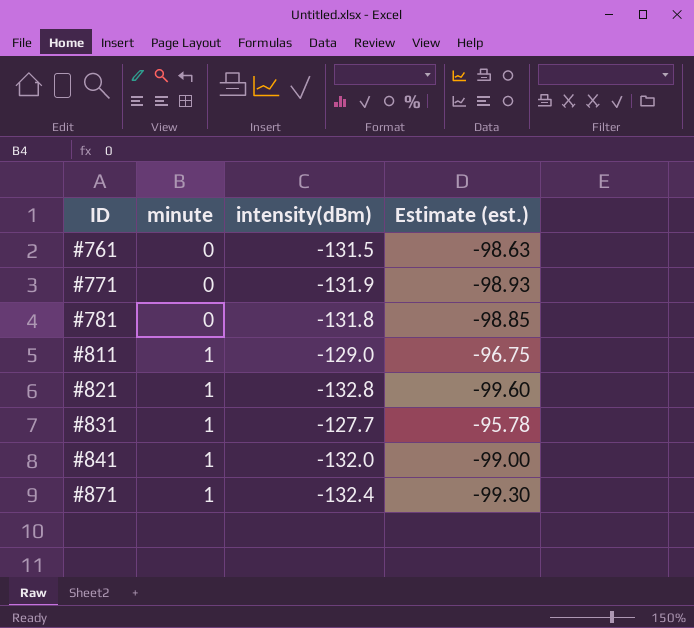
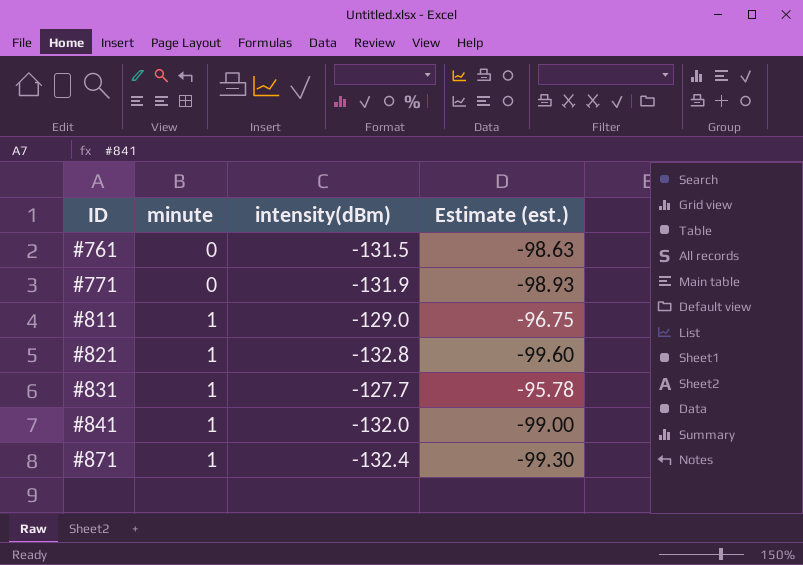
row #781: 0 | -131.8 | -98.85 -> none

